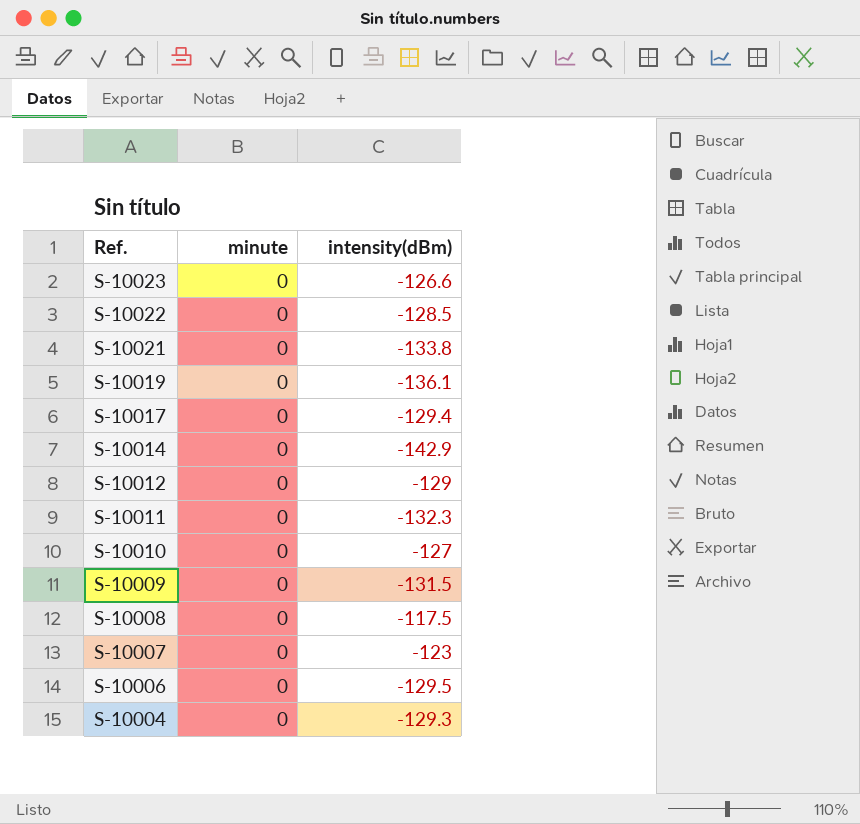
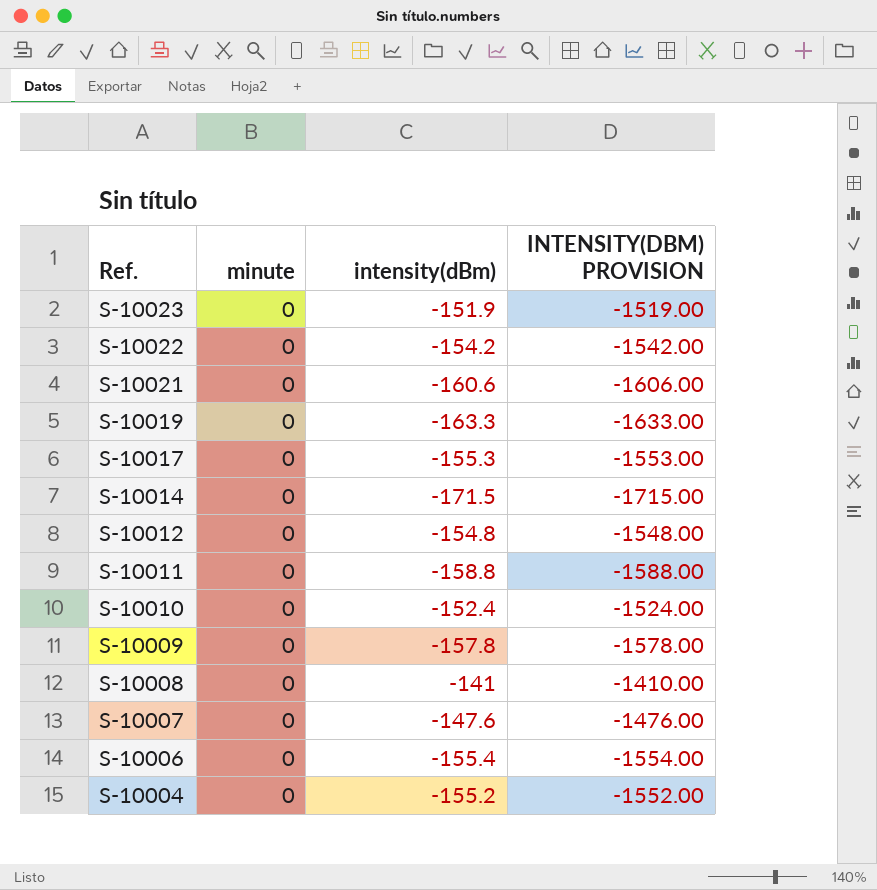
column INTENSITY(DBM) PROVISION | formula: none -> [intensity(dBm)] * 10
S-10023 | intensity(dBm): -126.6 -> -151.9
S-10022 | intensity(dBm): -128.5 -> -154.2
S-10021 | intensity(dBm): -133.8 -> -160.6
S-10019 | intensity(dBm): -136.1 -> -163.3
S-10017 | intensity(dBm): -129.4 -> -155.3
S-10014 | intensity(dBm): -142.9 -> -171.5
S-10012 | intensity(dBm): -129 -> -154.8
S-10011 | intensity(dBm): -132.3 -> -158.8
S-10010 | intensity(dBm): -127 -> -152.4
S-10009 | intensity(dBm): -131.5 -> -157.8
S-10008 | intensity(dBm): -117.5 -> -141
S-10007 | intensity(dBm): -123 -> -147.6
S-10006 | intensity(dBm): -129.5 -> -155.4
S-10004 | intensity(dBm): -129.3 -> -155.2

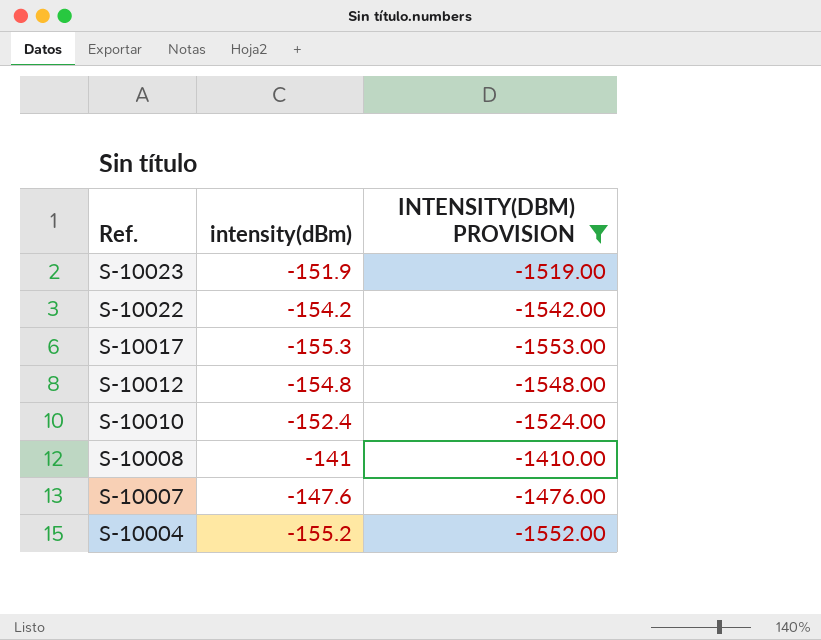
filter: none -> INTENSITY(DBM) PROVISION >= -1553.00
column minute | position: 2 -> none

